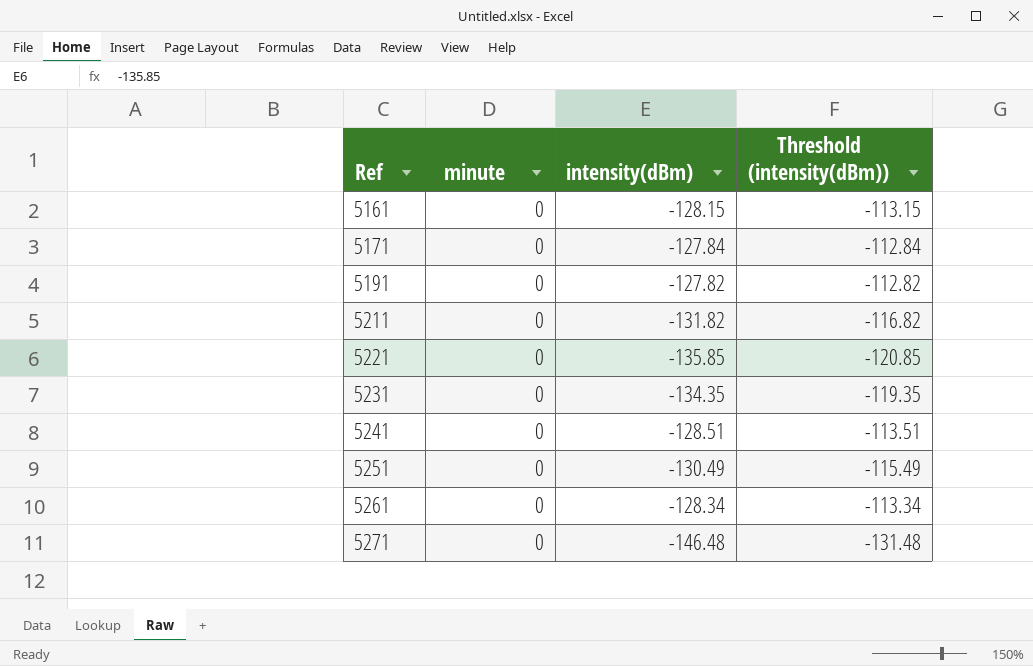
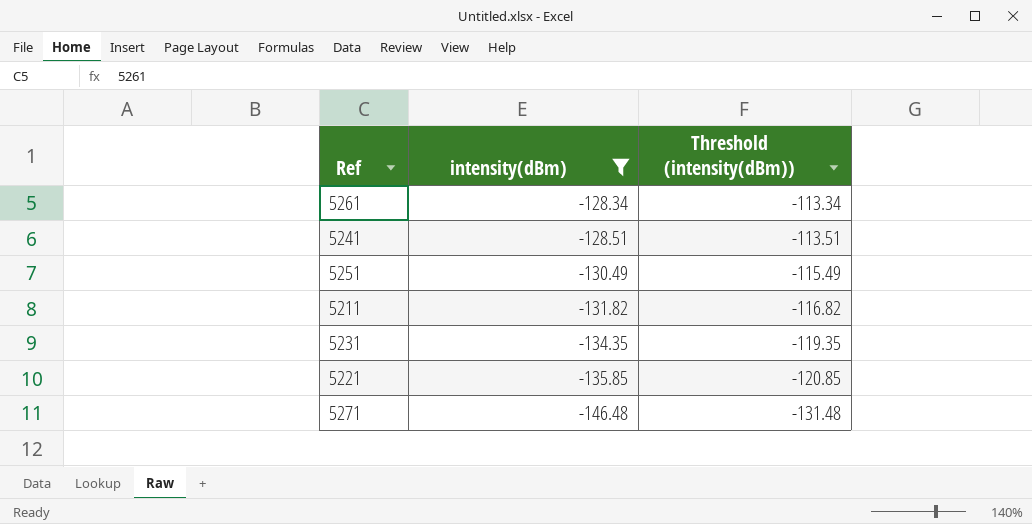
filter: none -> intensity(dBm) <= -128.34
row order: Ref ascending -> intensity(dBm) descending
column minute | position: 2 -> none

